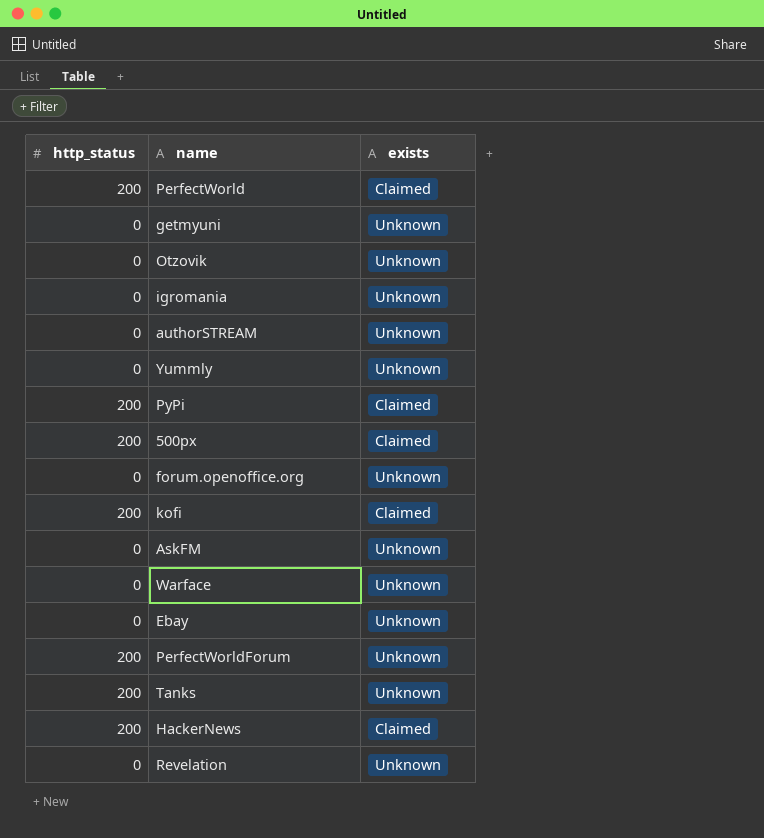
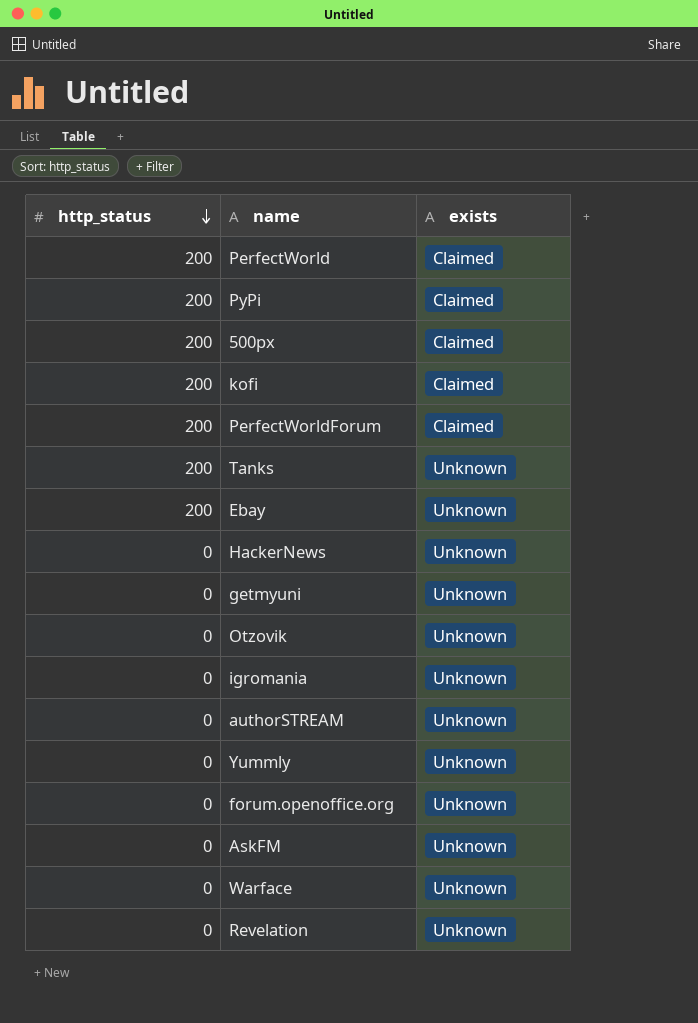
row order: none -> http_status descending
PerfectWorldForum | exists: Unknown -> Claimed
Ebay | http_status: 0 -> 200
HackerNews | http_status: 200 -> 0
HackerNews | exists: Claimed -> Unknown

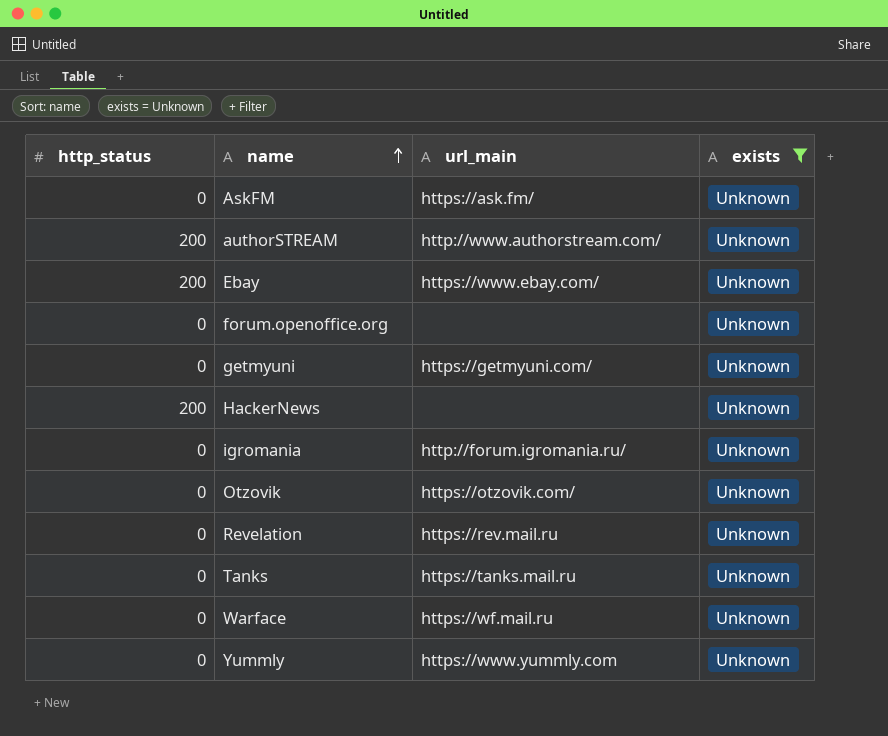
filter: none -> exists = Unknown
row order: http_status descending -> name ascending
column url_main | position: none -> 3
authorSTREAM | http_status: 0 -> 200
HackerNews | http_status: 0 -> 200
Tanks | http_status: 200 -> 0

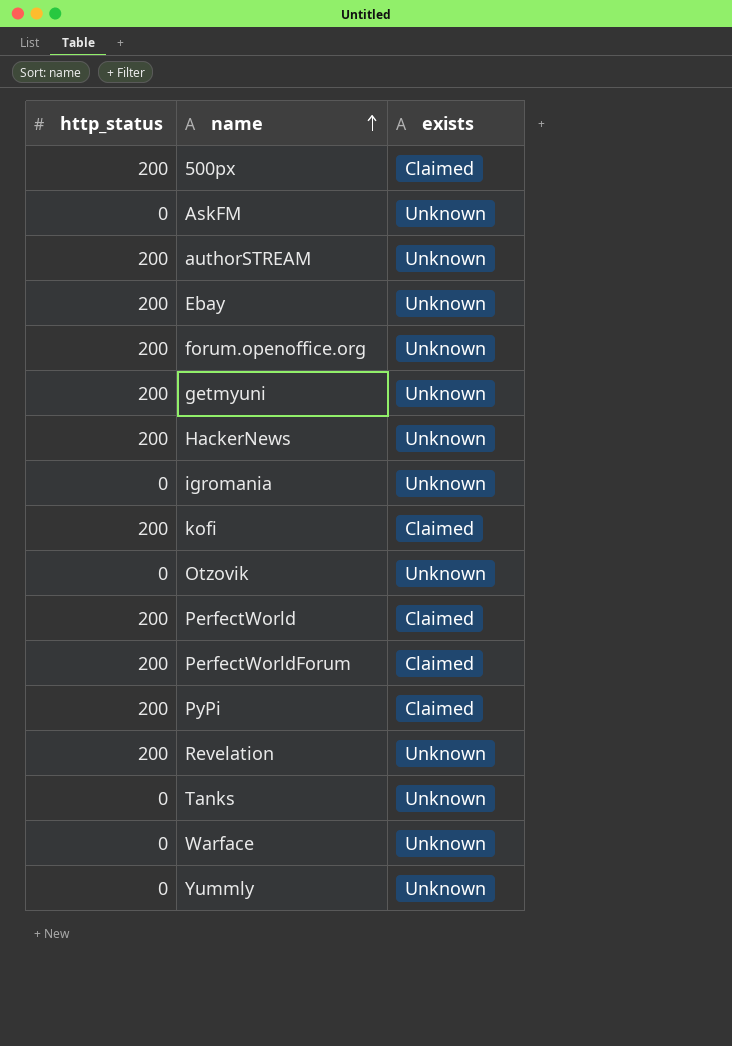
filter: exists = Unknown -> none
column url_main | position: 3 -> none
forum.openoffice.org | http_status: 0 -> 200
getmyuni | http_status: 0 -> 200
Revelation | http_status: 0 -> 200

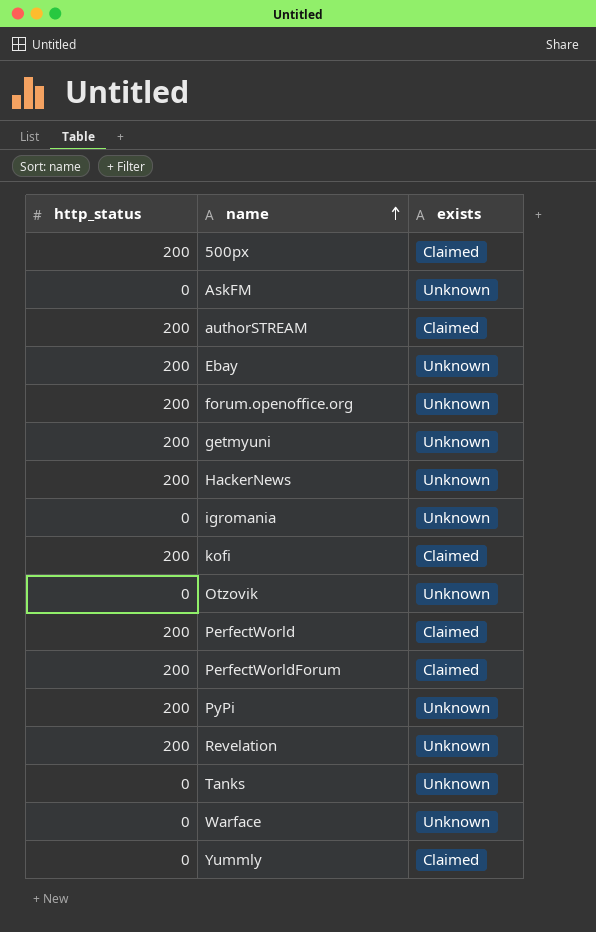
authorSTREAM | exists: Unknown -> Claimed
PyPi | exists: Claimed -> Unknown
Yummly | exists: Unknown -> Claimed

